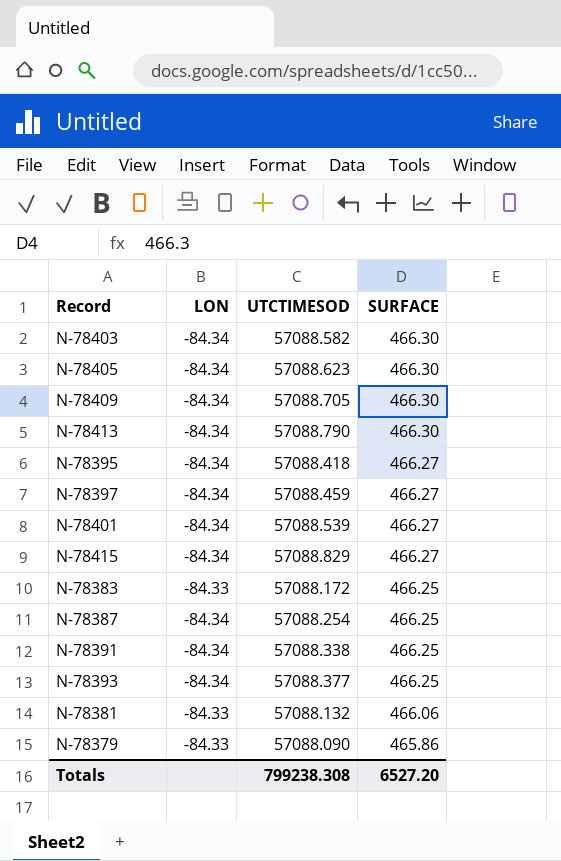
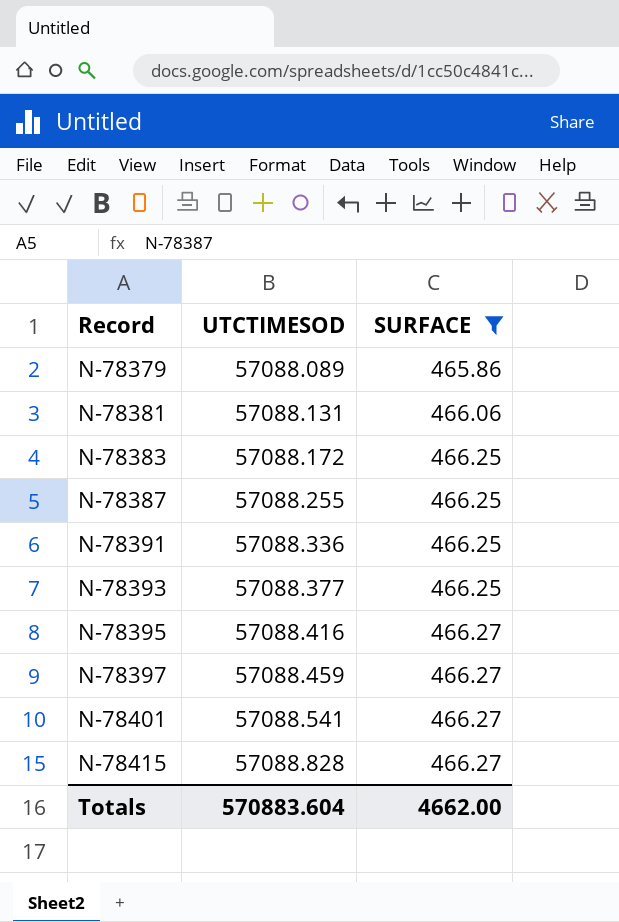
filter: none -> SURFACE != 466.30
row order: SURFACE descending -> Record ascending
column LON | position: 2 -> none
N-78379 | UTCTIMESOD: 57088.090 -> 57088.089
N-78381 | UTCTIMESOD: 57088.132 -> 57088.131
N-78387 | UTCTIMESOD: 57088.254 -> 57088.255
N-78391 | UTCTIMESOD: 57088.338 -> 57088.336
N-78395 | UTCTIMESOD: 57088.418 -> 57088.416
N-78401 | UTCTIMESOD: 57088.539 -> 57088.541
N-78415 | UTCTIMESOD: 57088.829 -> 57088.828
Totals | UTCTIMESOD: 799238.308 -> 570883.604
Totals | SURFACE: 6527.20 -> 4662.00

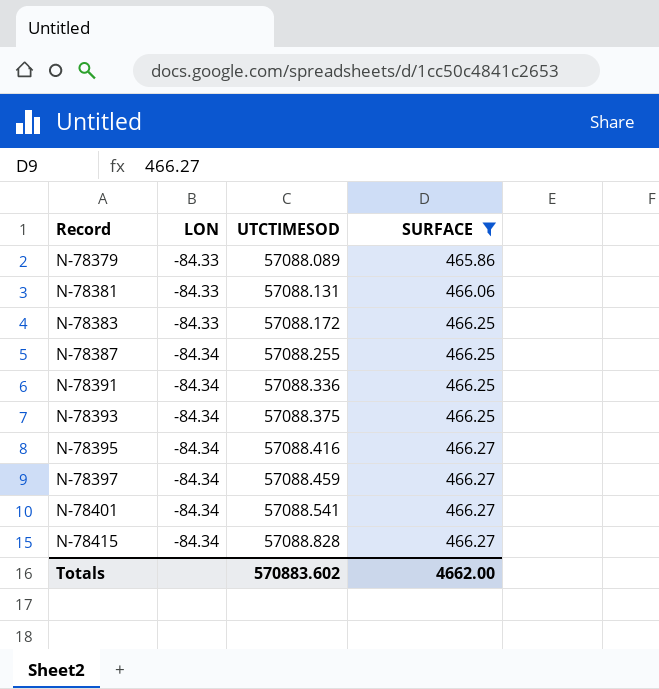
column LON | position: none -> 2
N-78393 | UTCTIMESOD: 57088.377 -> 57088.375
Totals | UTCTIMESOD: 570883.604 -> 570883.602

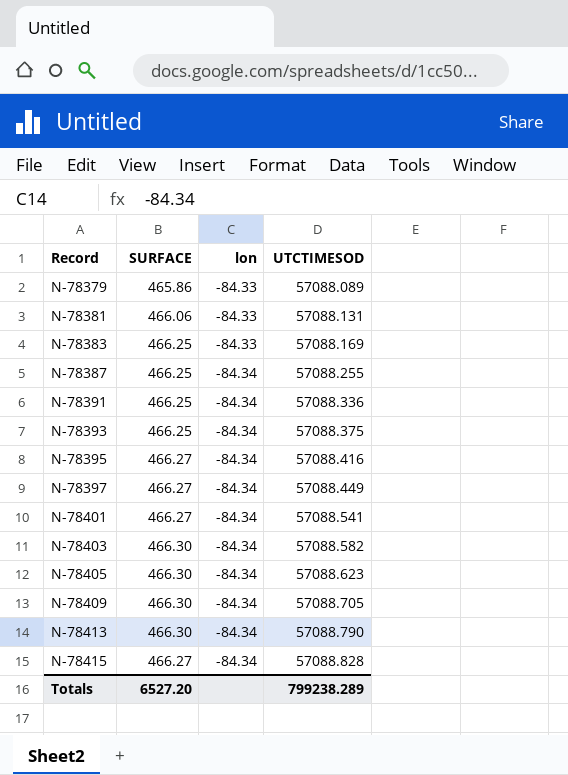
filter: SURFACE != 466.30 -> none
column SURFACE | position: 4 -> 2
column name: LON -> lon
N-78383 | UTCTIMESOD: 57088.172 -> 57088.169
N-78397 | UTCTIMESOD: 57088.459 -> 57088.449
Totals | SURFACE: 4662.00 -> 6527.20
Totals | UTCTIMESOD: 570883.602 -> 799238.289

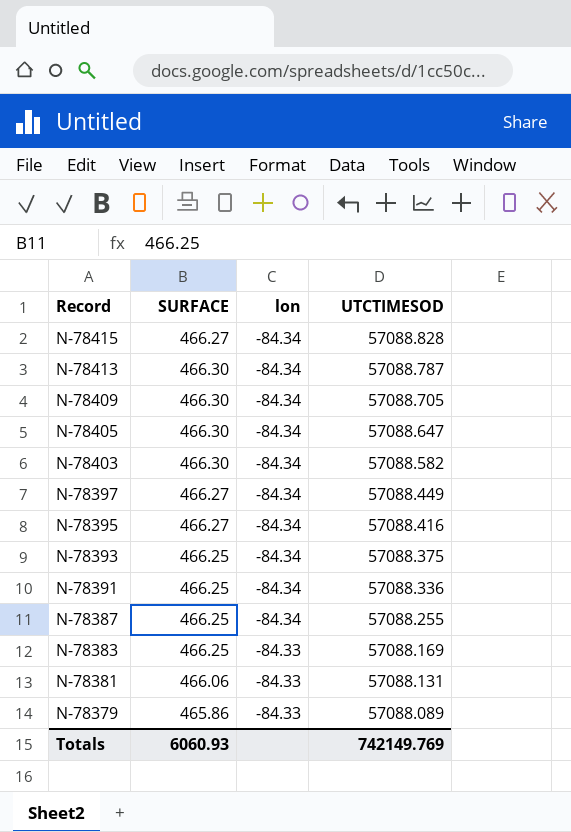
row order: Record ascending -> Record descending
row N-78401: 466.27 | -84.34 | 57088.541 -> none
N-78413 | UTCTIMESOD: 57088.790 -> 57088.787
N-78405 | UTCTIMESOD: 57088.623 -> 57088.647
Totals | SURFACE: 6527.20 -> 6060.93
Totals | UTCTIMESOD: 799238.289 -> 742149.769

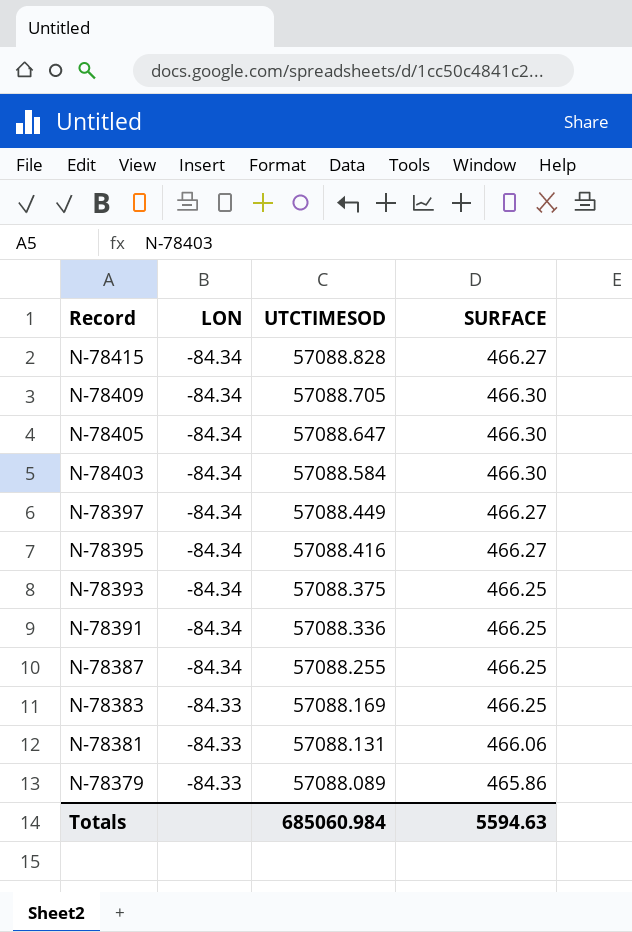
column name: lon -> LON
column SURFACE | position: 2 -> 4
row N-78413: 466.30 | -84.34 | 57088.787 -> none
N-78403 | UTCTIMESOD: 57088.582 -> 57088.584
Totals | UTCTIMESOD: 742149.769 -> 685060.984
Totals | SURFACE: 6060.93 -> 5594.63

